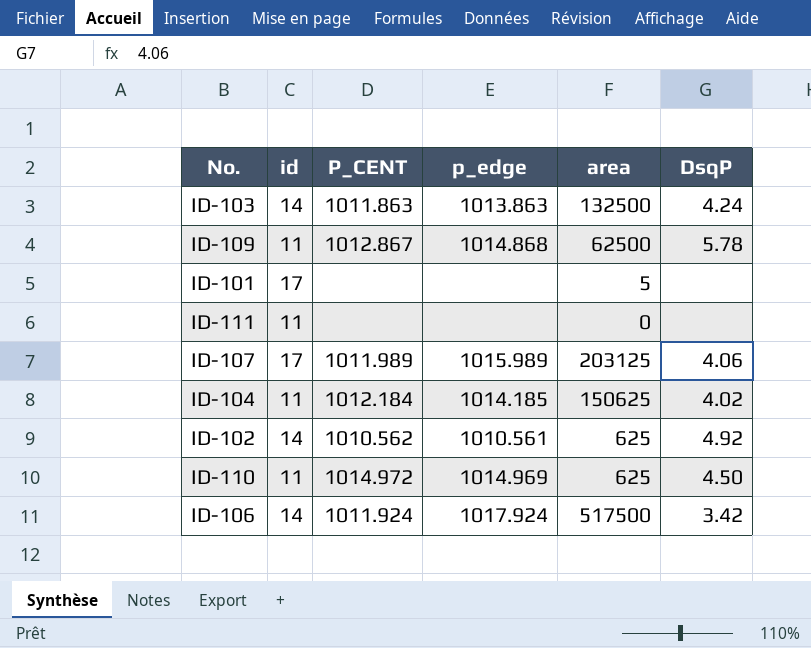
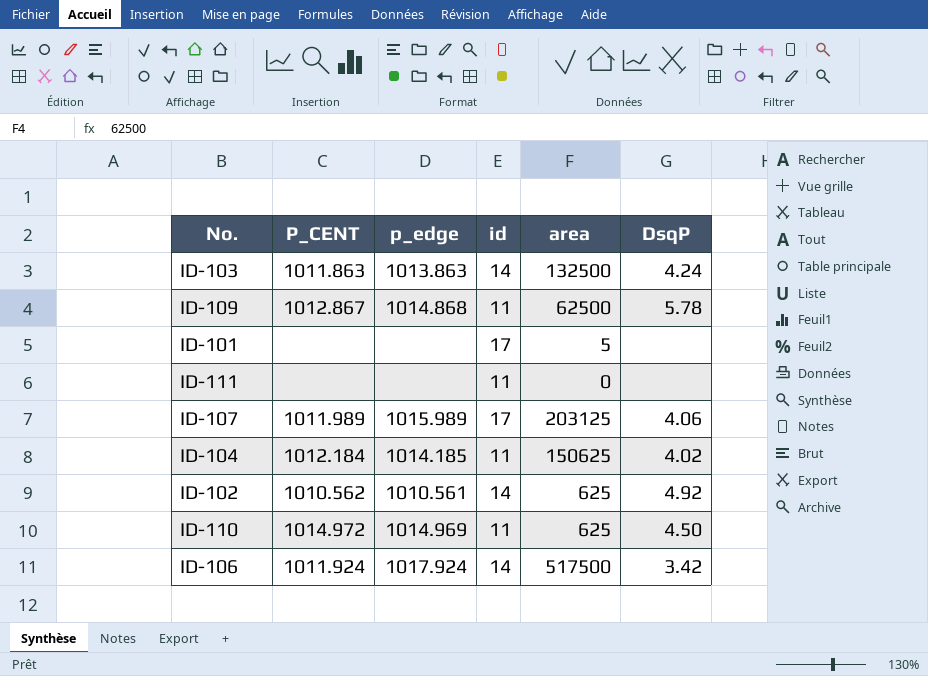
column id | position: 2 -> 4

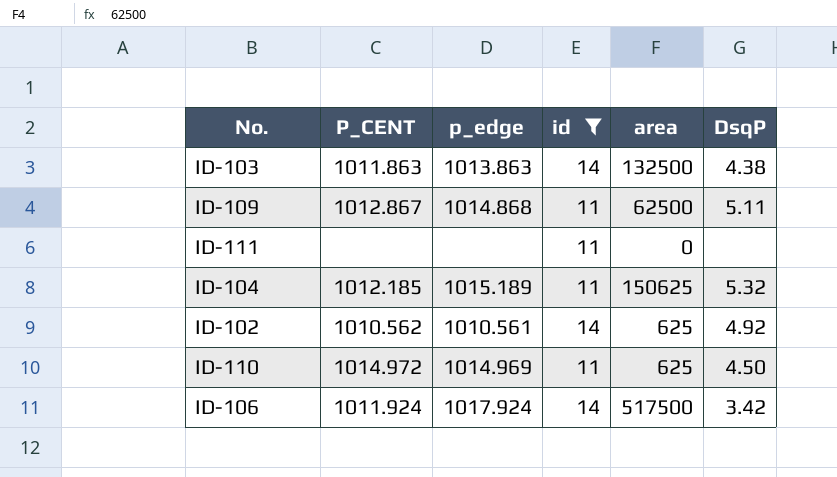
filter: none -> id != 17
ID-103 | DsqP: 4.24 -> 4.38
ID-109 | DsqP: 5.78 -> 5.11
ID-104 | P_CENT: 1012.184 -> 1012.185
ID-104 | p_edge: 1014.185 -> 1015.189
ID-104 | DsqP: 4.02 -> 5.32

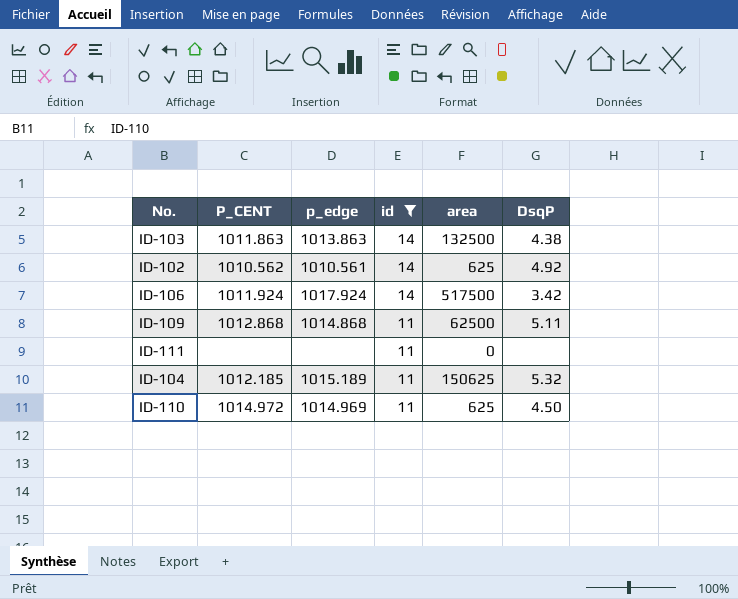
row order: none -> id descending
ID-109 | P_CENT: 1012.867 -> 1012.868

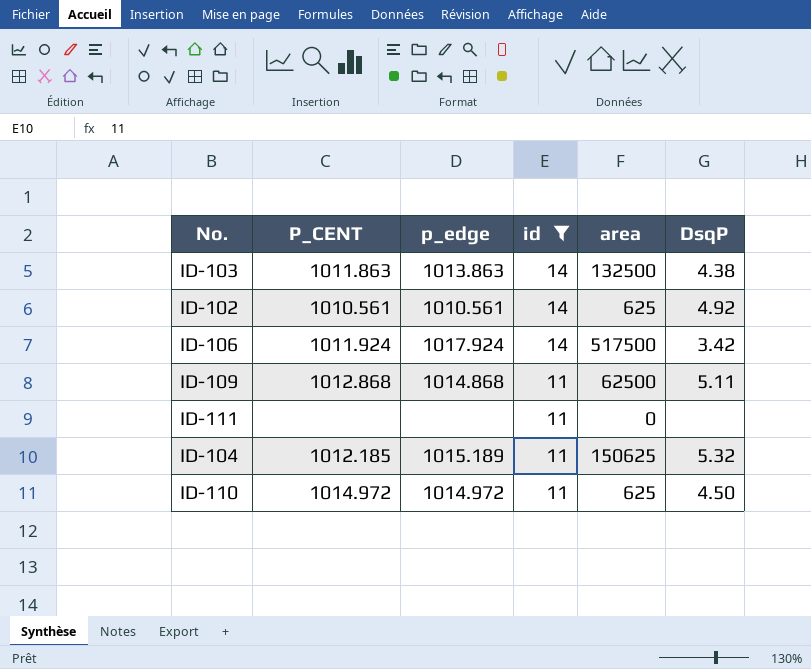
ID-102 | P_CENT: 1010.562 -> 1010.561
ID-110 | p_edge: 1014.969 -> 1014.972

